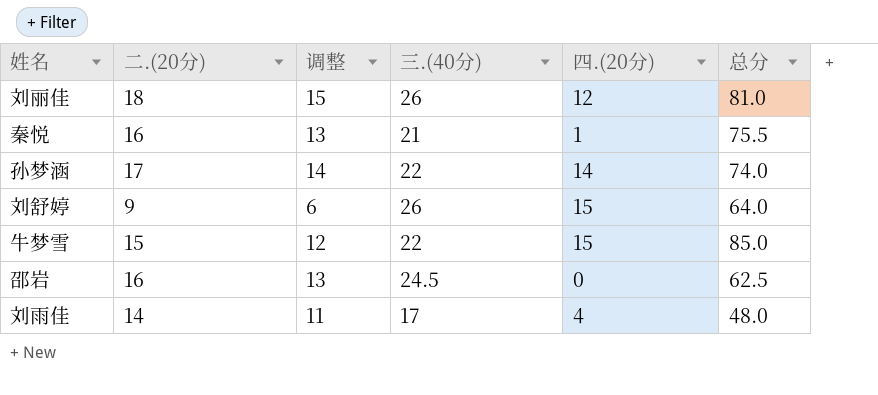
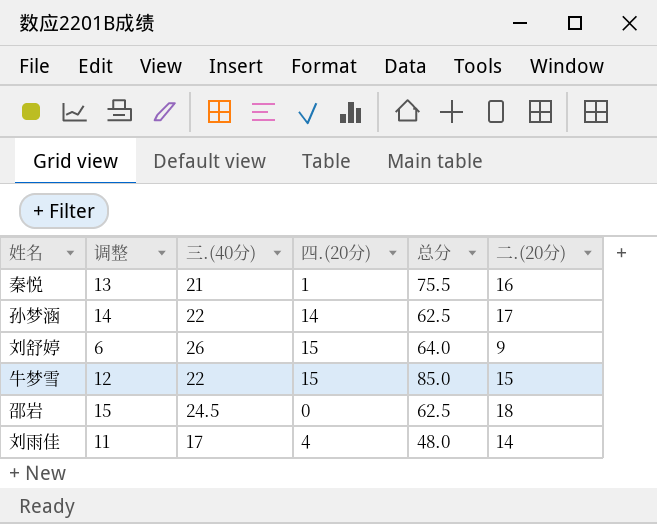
column 二.(20分) | position: 2 -> 6
row 刘丽佳: 18 | 15 | 26 | 12 | 81.0 -> none
孙梦涵 | 总分: 74.0 -> 62.5
邵岩 | 调整: 13 -> 15
邵岩 | 二.(20分): 16 -> 18

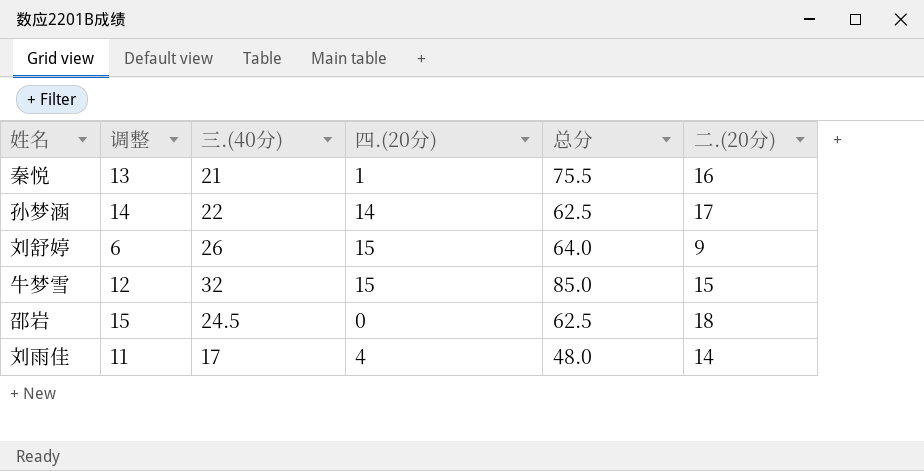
牛梦雪 | 三.(40分): 22 -> 32

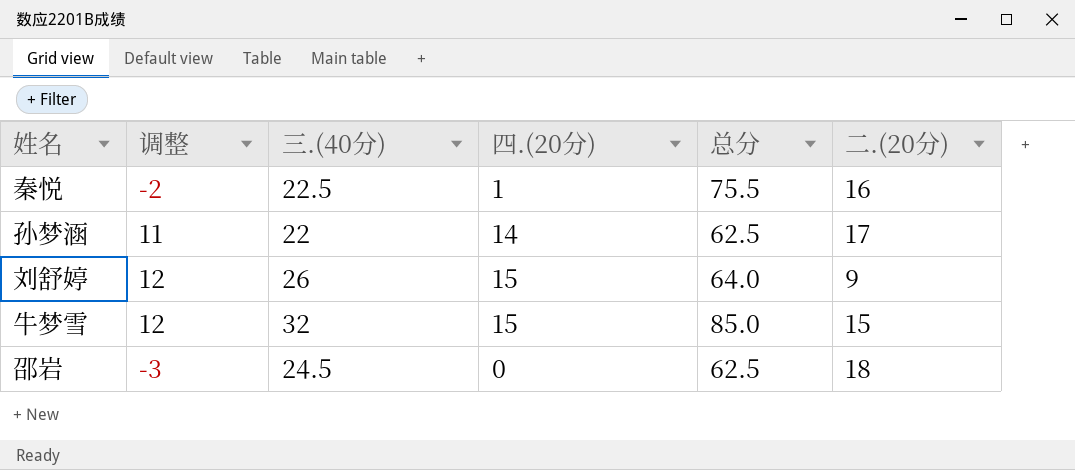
column 调整 | formula: [二.(20分)] - 3 -> [四.(20分)] - 3
row 刘雨佳: 11 | 17 | 4 | 48.0 | 14 -> none
秦悦 | 三.(40分): 21 -> 22.5

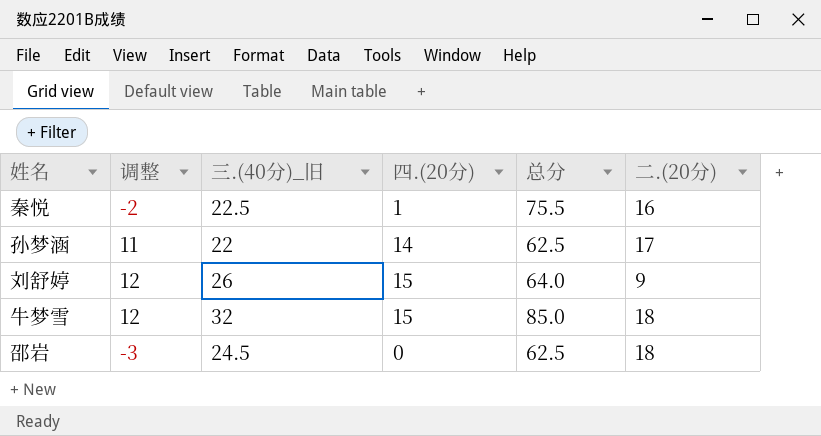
column name: 三.(40分) -> 三.(40分)_旧
牛梦雪 | 二.(20分): 15 -> 18

